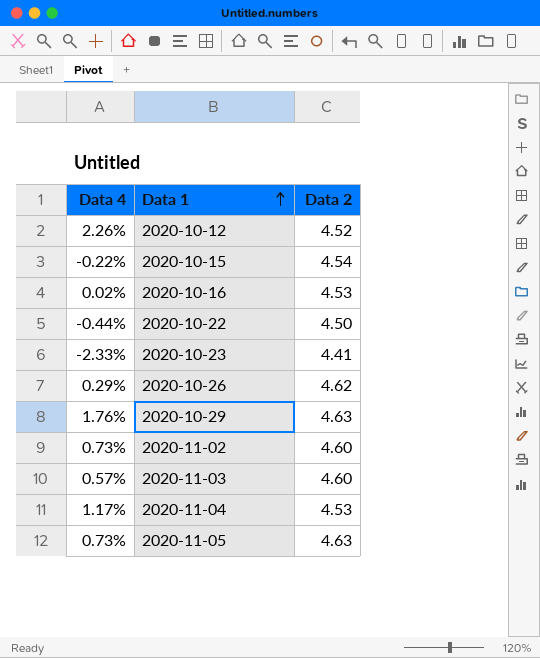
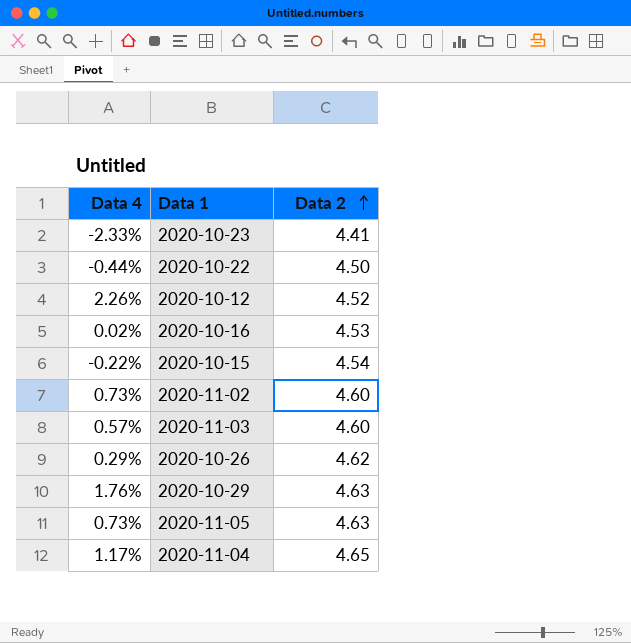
row order: Data 1 ascending -> Data 2 ascending
2020-11-04 | Data 2: 4.53 -> 4.65

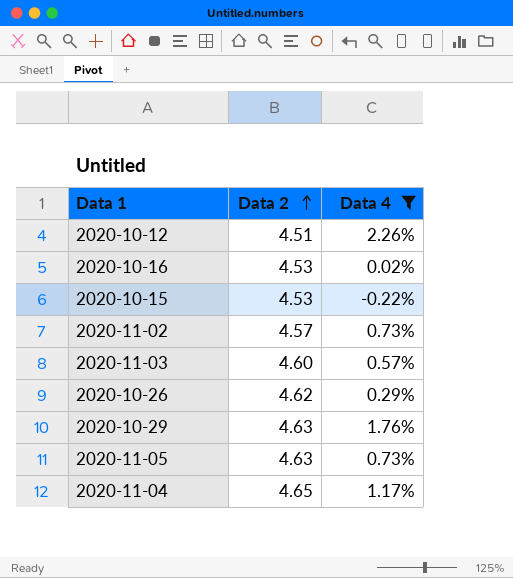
filter: none -> Data 4 >= -0.22%
column Data 4 | position: 1 -> 3
2020-10-12 | Data 2: 4.52 -> 4.51
2020-10-15 | Data 2: 4.54 -> 4.53
2020-11-02 | Data 2: 4.60 -> 4.57

